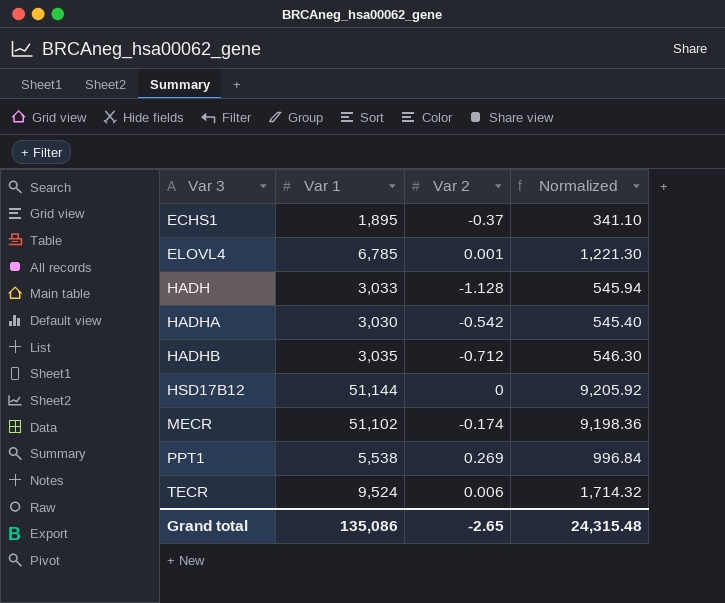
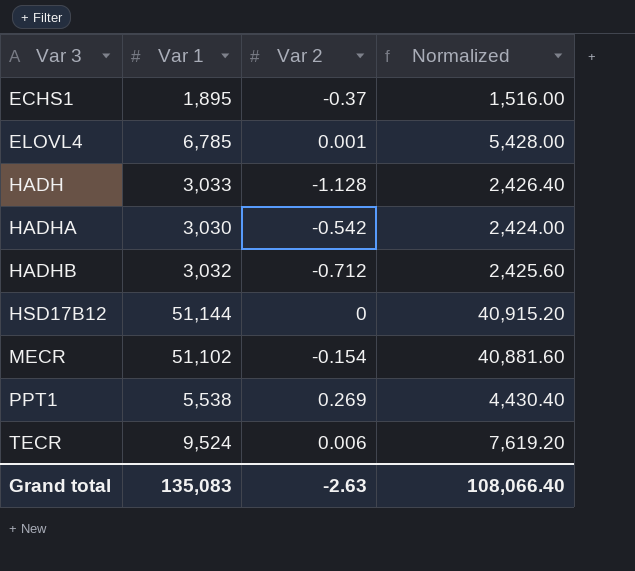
column Normalized | formula: [Var 1] * 0.18 -> [Var 1] * 0.8
HADHB | Var 1: 3,035 -> 3,032
MECR | Var 2: -0.174 -> -0.154
Grand total | Var 1: 135,086 -> 135,083
Grand total | Var 2: -2.65 -> -2.63
Grand total | Normalized: 24,315.48 -> 108,066.40

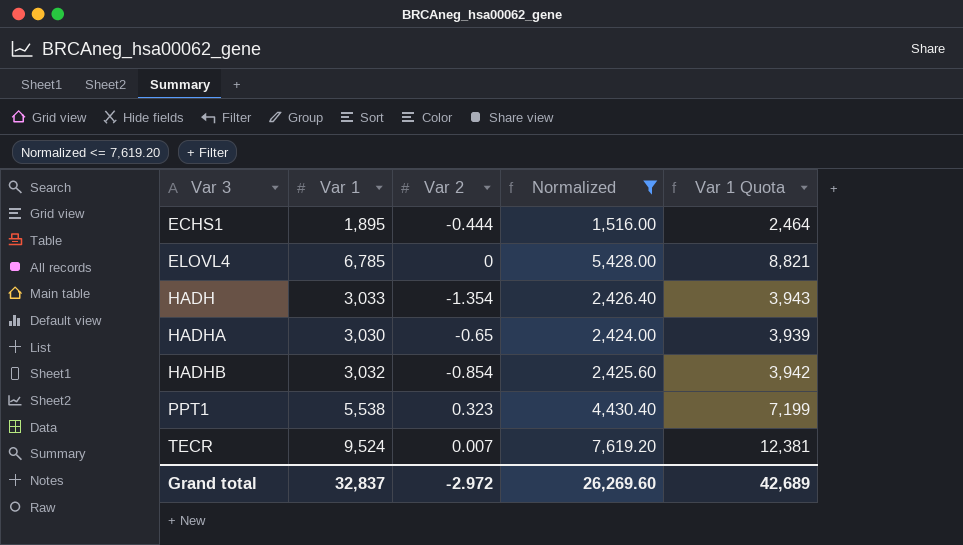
filter: none -> Normalized <= 7,619.20
column Var 1 Quota | formula: none -> [Var 1] * 1.3
ECHS1 | Var 2: -0.37 -> -0.444
ELOVL4 | Var 2: 0.001 -> 0
HADH | Var 2: -1.128 -> -1.354
HADHA | Var 2: -0.542 -> -0.65
HADHB | Var 2: -0.712 -> -0.854
PPT1 | Var 2: 0.269 -> 0.323
TECR | Var 2: 0.006 -> 0.007
Grand total | Var 1: 135,083 -> 32,837
Grand total | Var 2: -2.63 -> -2.972
Grand total | Normalized: 108,066.40 -> 26,269.60

